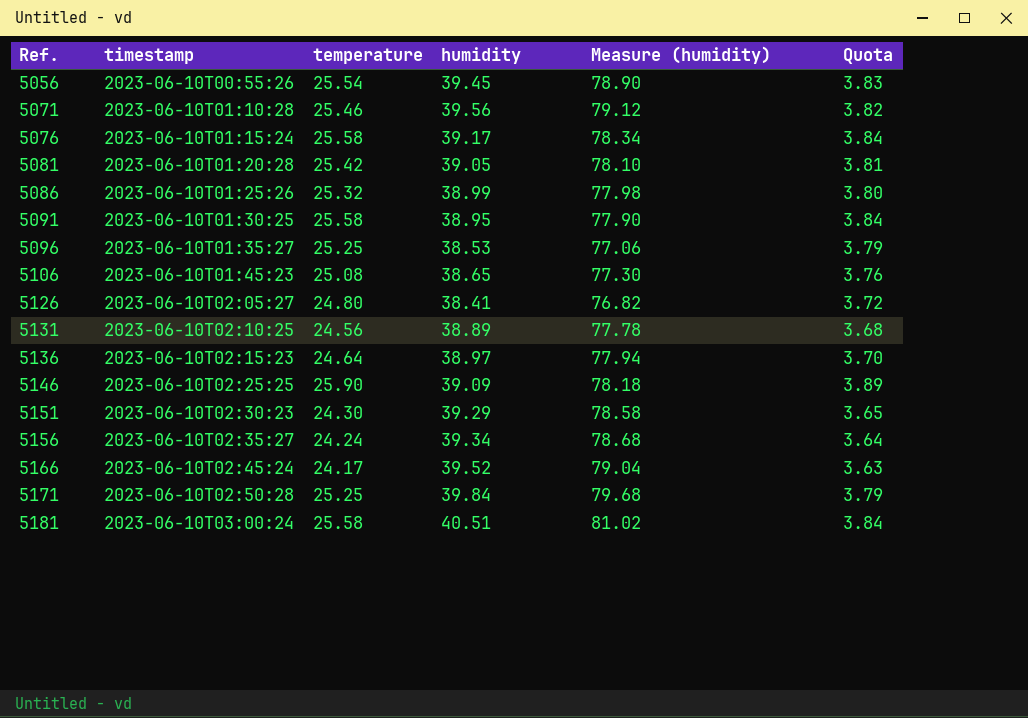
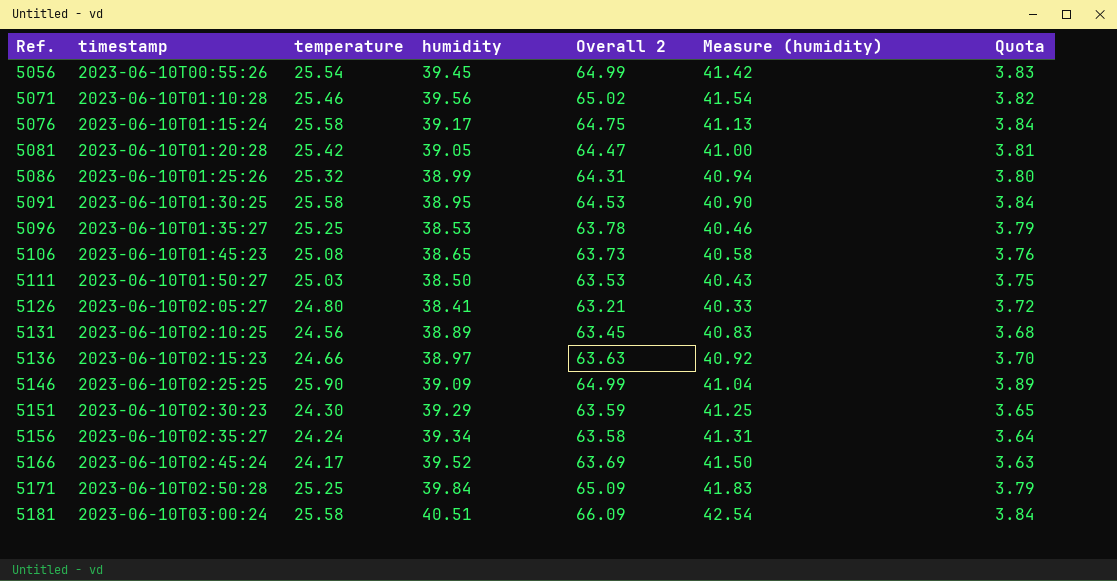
column Overall 2 | formula: none -> [temperature] + [humidity]
column Measure (humidity) | formula: [humidity] * 2 -> [humidity] * 1.05
row 5111: none -> 2023-06-10T01:50:27 | 25.03 | 38.50 | 63.53 | 40.43 | 3.75
5136 | temperature: 24.64 -> 24.66

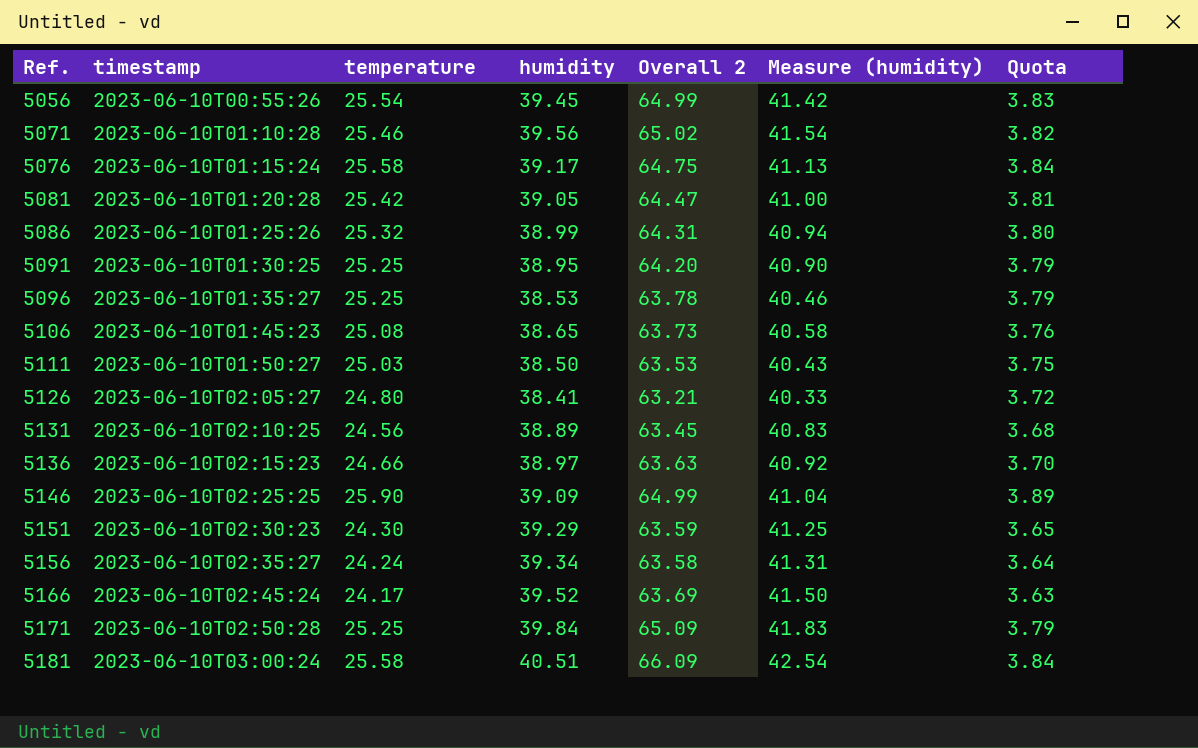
5091 | temperature: 25.58 -> 25.25
5091 | Overall 2: 64.53 -> 64.20
5091 | Quota: 3.84 -> 3.79

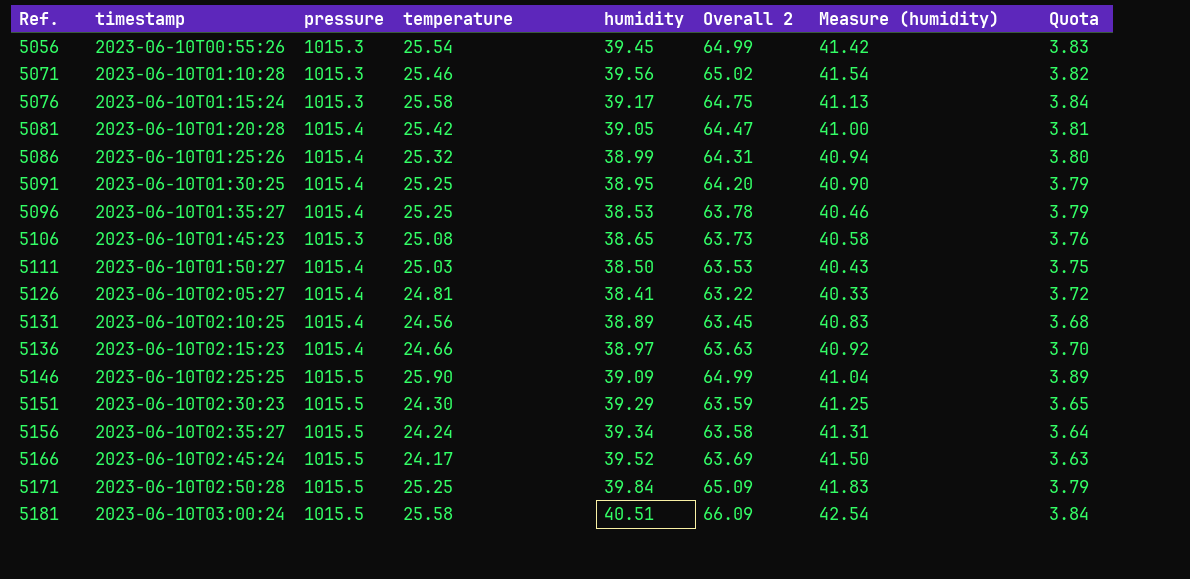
column pressure | position: none -> 3
5126 | temperature: 24.80 -> 24.81
5126 | Overall 2: 63.21 -> 63.22

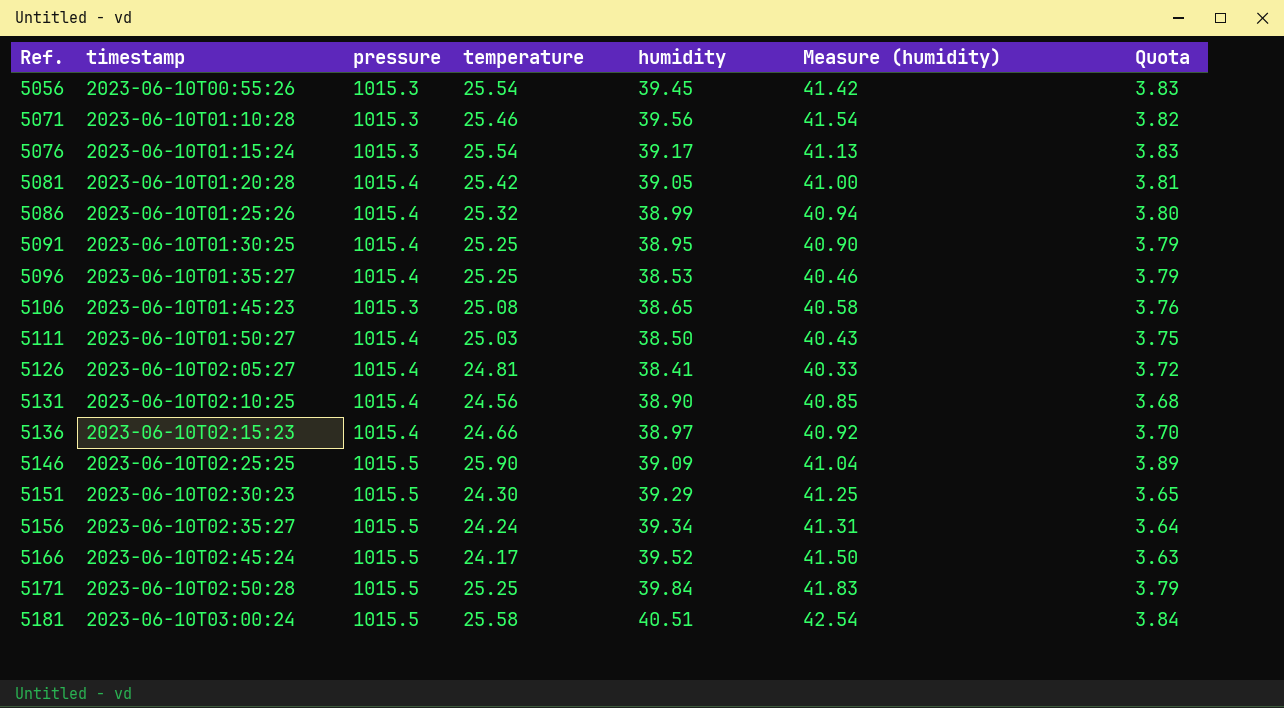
column Overall 2 | formula: [temperature] + [humidity] -> none
5076 | temperature: 25.58 -> 25.54
5076 | Quota: 3.84 -> 3.83
5131 | humidity: 38.89 -> 38.90
5131 | Measure (humidity): 40.83 -> 40.85

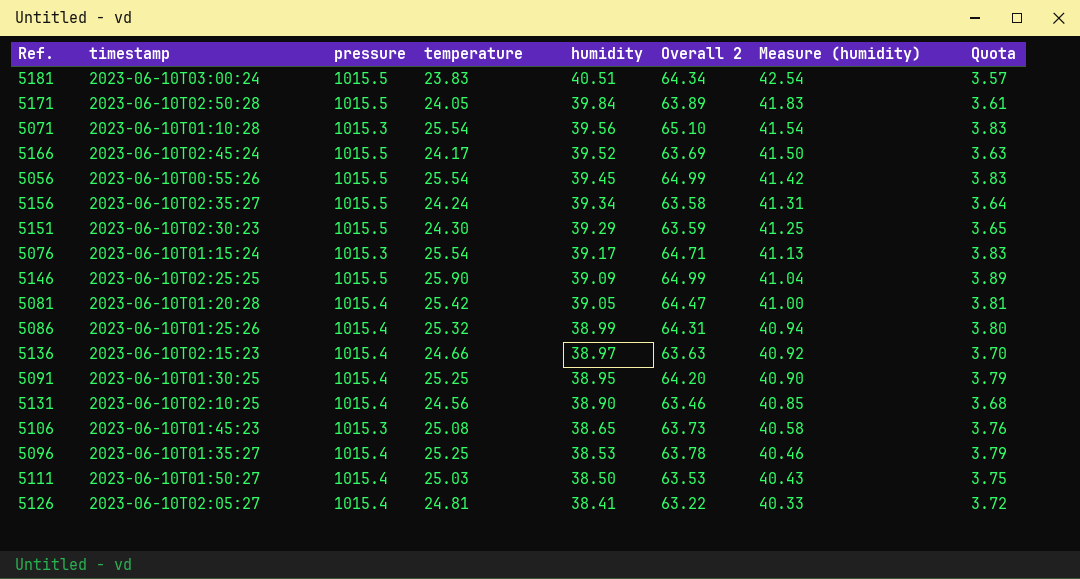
row order: Ref. ascending -> humidity descending
column Overall 2 | formula: none -> [temperature] + [humidity]
5181 | temperature: 25.58 -> 23.83
5181 | Quota: 3.84 -> 3.57
5171 | temperature: 25.25 -> 24.05
5171 | Quota: 3.79 -> 3.61
5071 | temperature: 25.46 -> 25.54
5071 | Quota: 3.82 -> 3.83
5056 | pressure: 1015.3 -> 1015.5

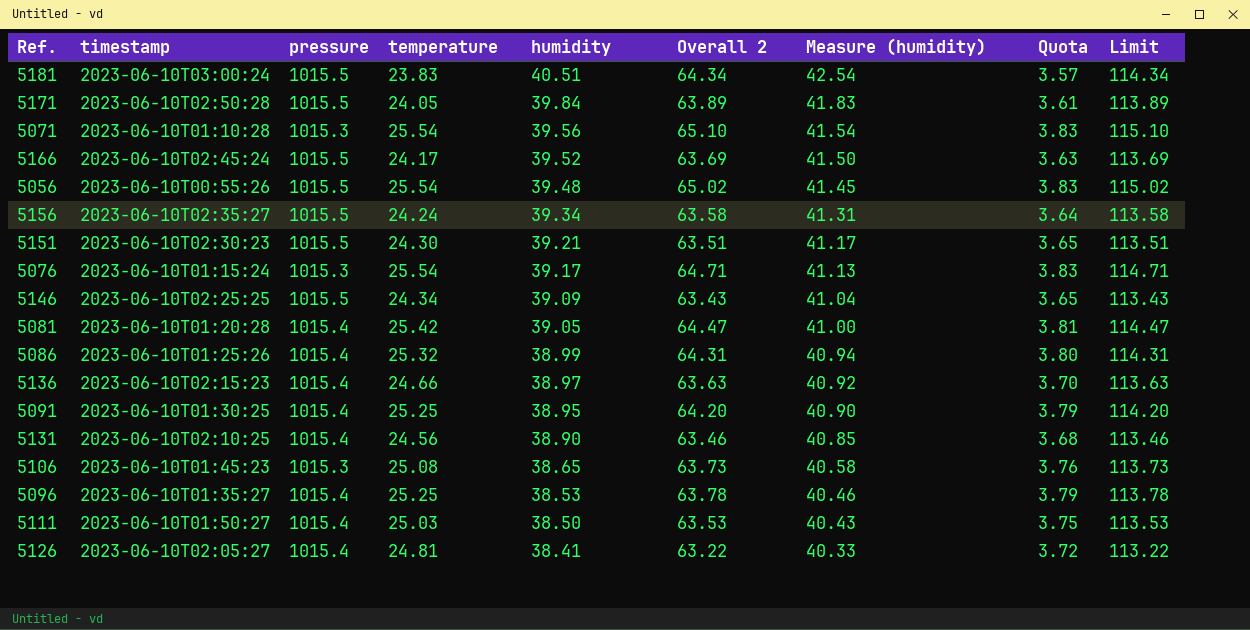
column Limit | formula: none -> [Overall 2] + 50
5056 | humidity: 39.45 -> 39.48
5056 | Overall 2: 64.99 -> 65.02
5056 | Measure (humidity): 41.42 -> 41.45
5151 | humidity: 39.29 -> 39.21
5151 | Overall 2: 63.59 -> 63.51
5151 | Measure (humidity): 41.25 -> 41.17
5146 | temperature: 25.90 -> 24.34
5146 | Overall 2: 64.99 -> 63.43
5146 | Quota: 3.89 -> 3.65

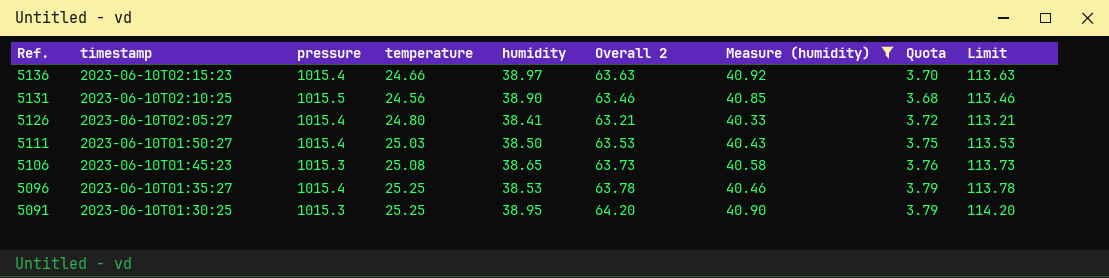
filter: none -> Measure (humidity) <= 40.92
row order: humidity descending -> Ref. descending
5131 | pressure: 1015.4 -> 1015.5
5126 | temperature: 24.81 -> 24.80
5126 | Overall 2: 63.22 -> 63.21
5126 | Limit: 113.22 -> 113.21
5091 | pressure: 1015.4 -> 1015.3

